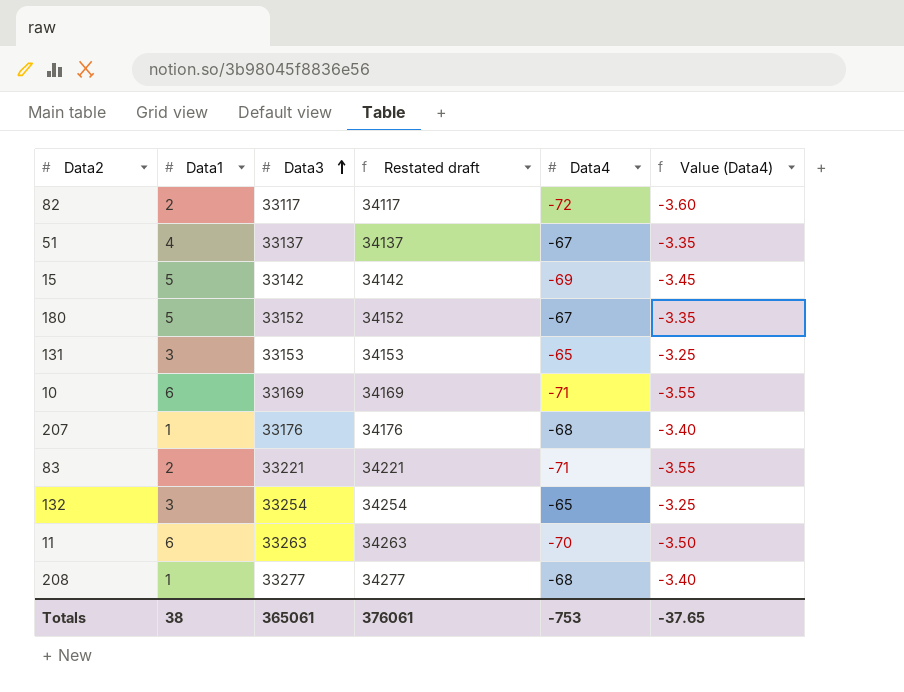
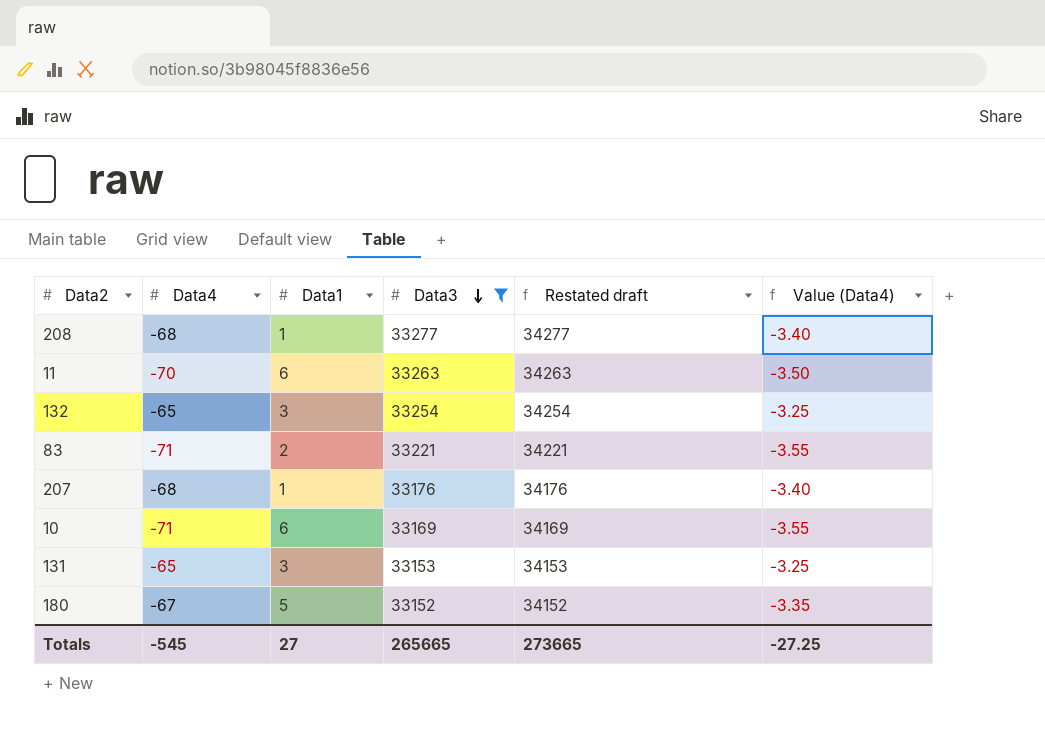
filter: none -> Data3 >= 33152
row order: Data3 ascending -> Data3 descending
column Data4 | position: 5 -> 2
Totals | Data4: -753 -> -545
Totals | Data1: 38 -> 27
Totals | Data3: 365061 -> 265665
Totals | Restated draft: 376061 -> 273665
Totals | Value (Data4): -37.65 -> -27.25

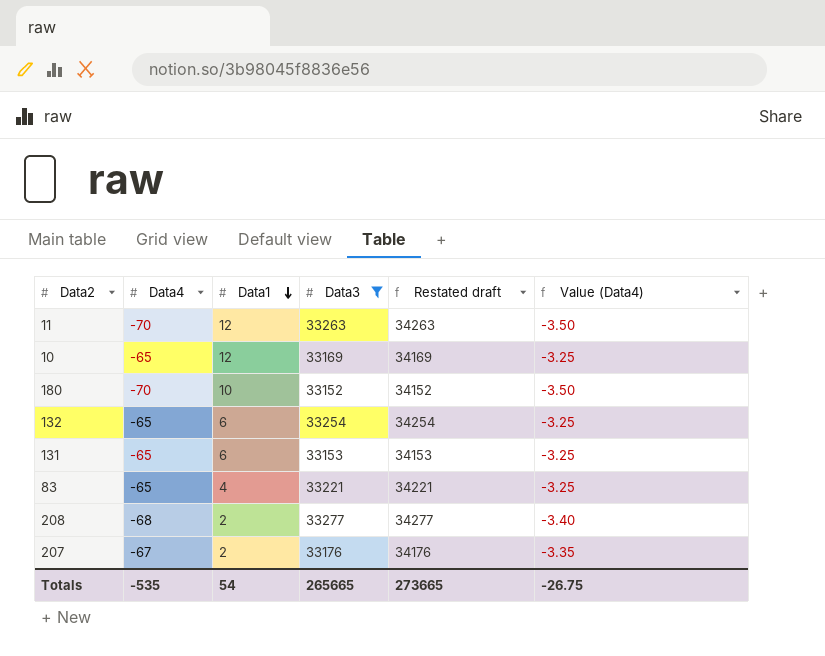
row order: Data3 descending -> Data1 descending
11 | Data1: 6 -> 12
10 | Data4: -71 -> -65
10 | Data1: 6 -> 12
10 | Value (Data4): -3.55 -> -3.25
180 | Data4: -67 -> -70
180 | Data1: 5 -> 10
180 | Value (Data4): -3.35 -> -3.50
132 | Data1: 3 -> 6
131 | Data1: 3 -> 6
83 | Data4: -71 -> -65
83 | Data1: 2 -> 4
83 | Value (Data4): -3.55 -> -3.25
208 | Data1: 1 -> 2
207 | Data4: -68 -> -67
207 | Data1: 1 -> 2
207 | Value (Data4): -3.40 -> -3.35
Totals | Data4: -545 -> -535
Totals | Data1: 27 -> 54
Totals | Value (Data4): -27.25 -> -26.75

